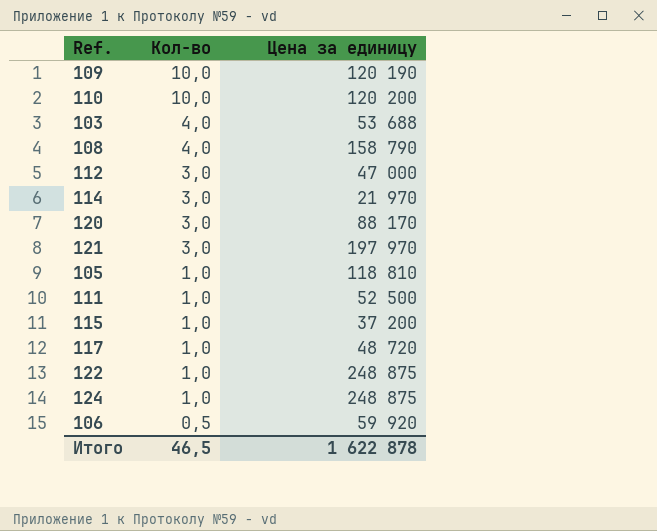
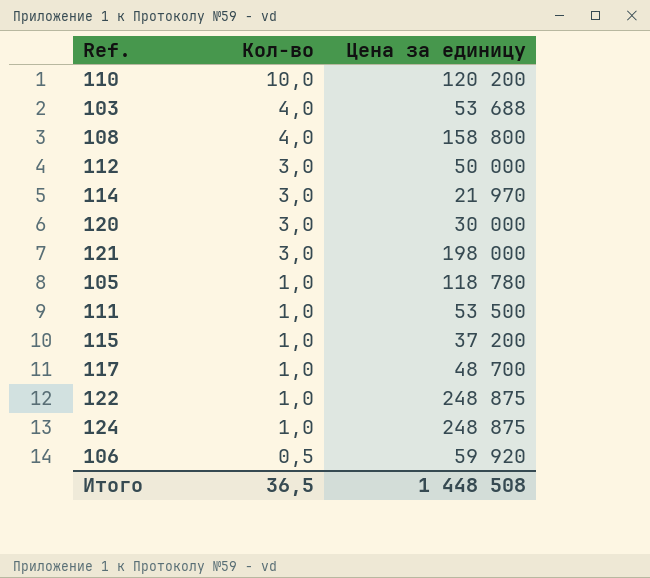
row 109: 10,0 | 120 190 -> none
108 | Цена за единицу: 158 790 -> 158 800
112 | Цена за единицу: 47 000 -> 50 000
120 | Цена за единицу: 88 170 -> 30 000
121 | Цена за единицу: 197 970 -> 198 000
105 | Цена за единицу: 118 810 -> 118 780
111 | Цена за единицу: 52 500 -> 53 500
117 | Цена за единицу: 48 720 -> 48 700
Итого | Кол-во: 46,5 -> 36,5
Итого | Цена за единицу: 1 622 878 -> 1 448 508

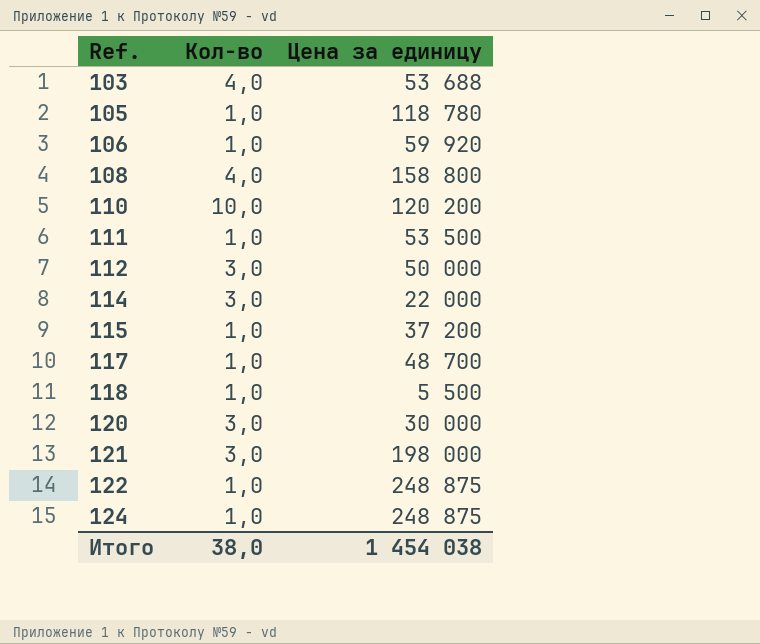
row order: Кол-во descending -> Ref. ascending
106 | Кол-во: 0,5 -> 1,0
114 | Цена за единицу: 21 970 -> 22 000
row 118: none -> 1,0 | 5 500
Итого | Кол-во: 36,5 -> 38,0
Итого | Цена за единицу: 1 448 508 -> 1 454 038

